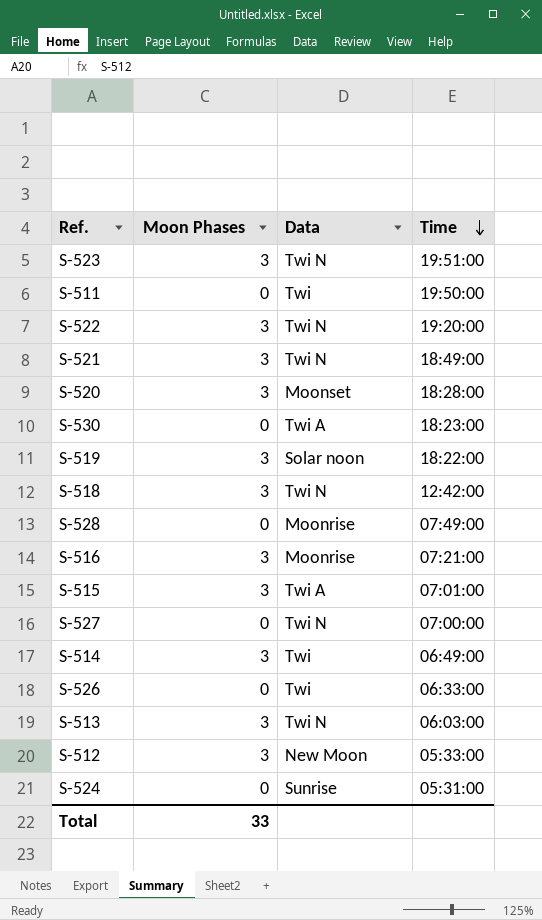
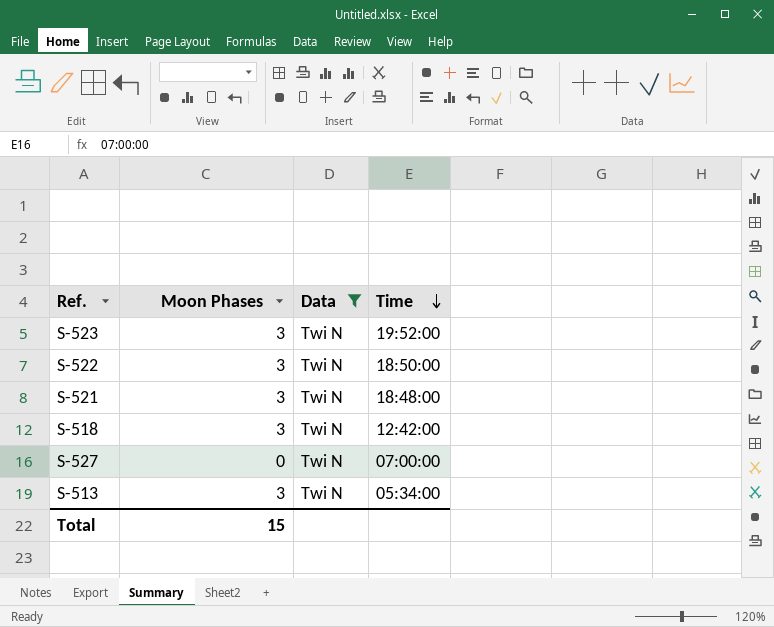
filter: none -> Data = Twi N
S-523 | Time: 19:51:00 -> 19:52:00
S-522 | Time: 19:20:00 -> 18:50:00
S-521 | Time: 18:49:00 -> 18:48:00
S-513 | Time: 06:03:00 -> 05:34:00
Total | Moon Phases: 33 -> 15

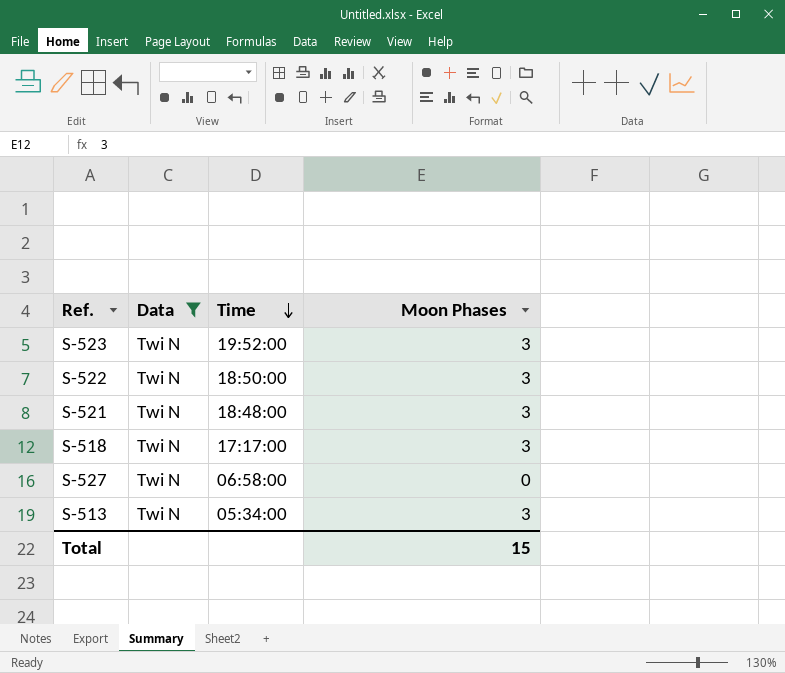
column Moon Phases | position: 2 -> 4
S-518 | Time: 12:42:00 -> 17:17:00
S-527 | Time: 07:00:00 -> 06:58:00

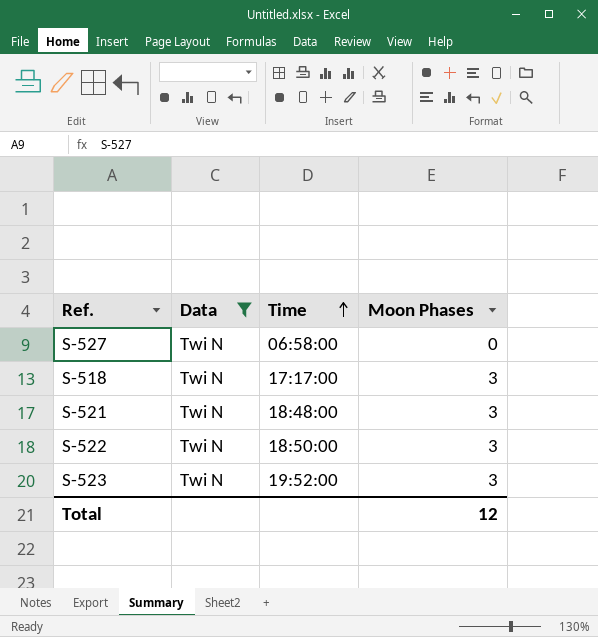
row order: Time descending -> Time ascending
row S-513: Twi N | 05:34:00 | 3 -> none
Total | Moon Phases: 15 -> 12

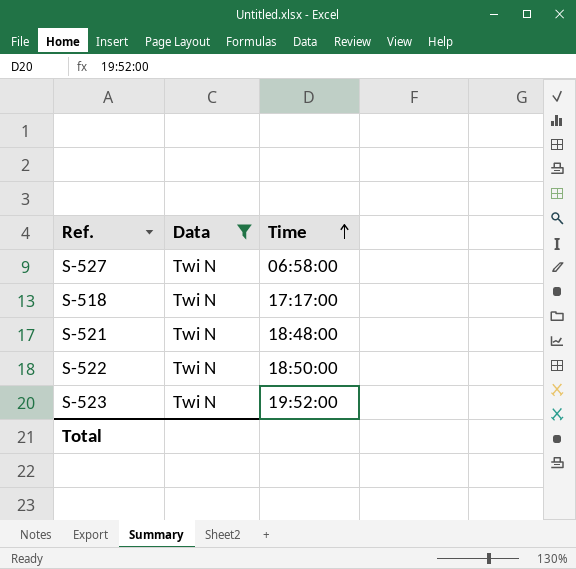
column Moon Phases | position: 4 -> none

